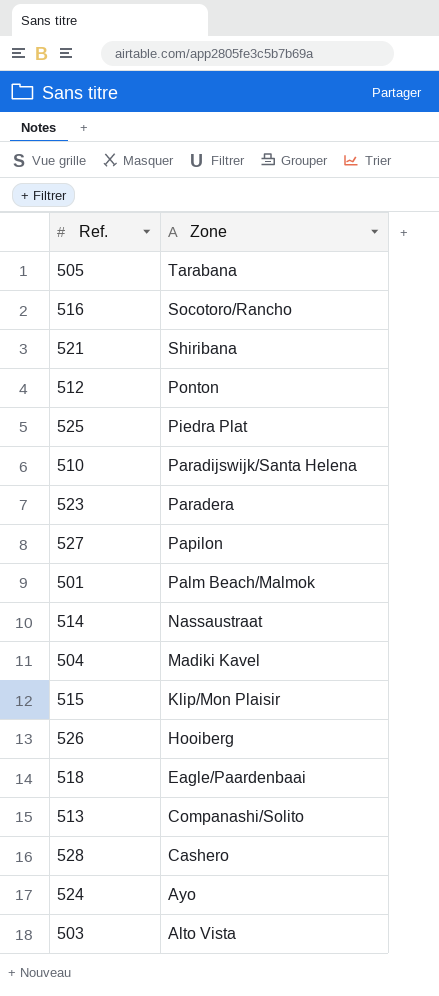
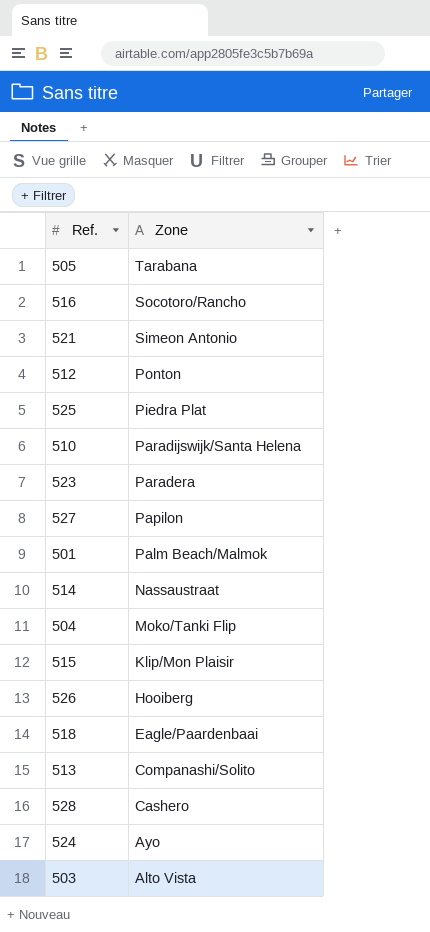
521 | Zone: Shiribana -> Simeon Antonio
504 | Zone: Madiki Kavel -> Moko/Tanki Flip

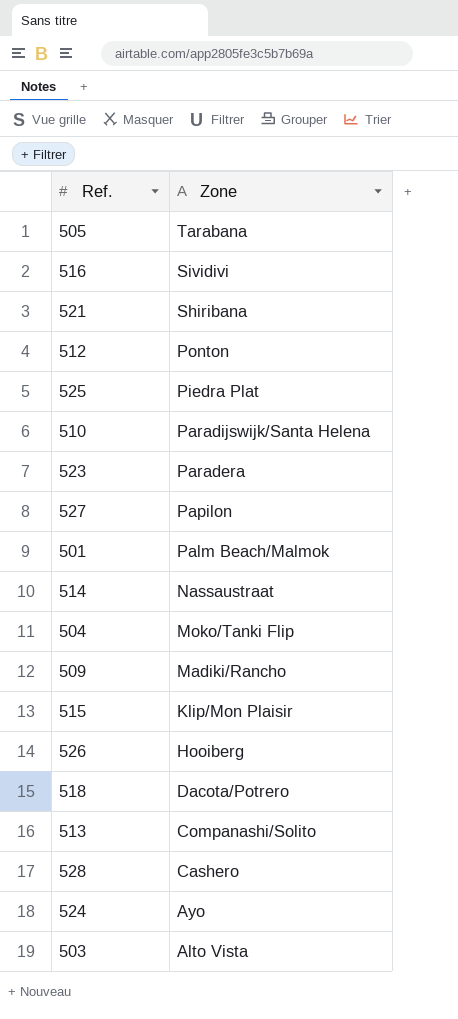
516 | Zone: Socotoro/Rancho -> Sividivi
521 | Zone: Simeon Antonio -> Shiribana
row 509: none -> Madiki/Rancho
518 | Zone: Eagle/Paardenbaai -> Dacota/Potrero

